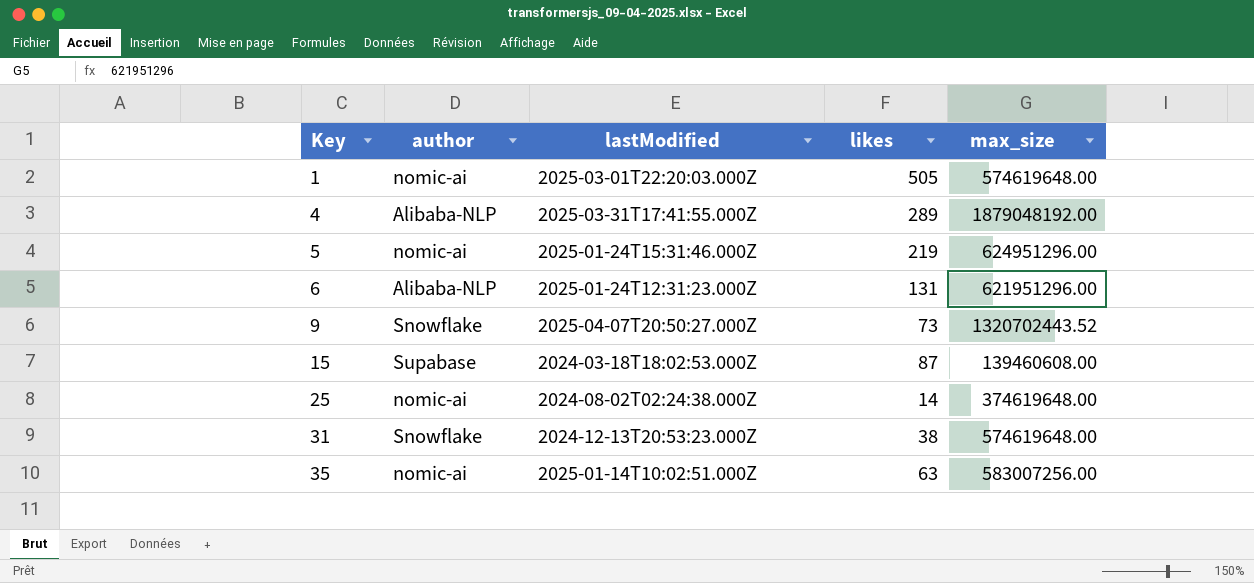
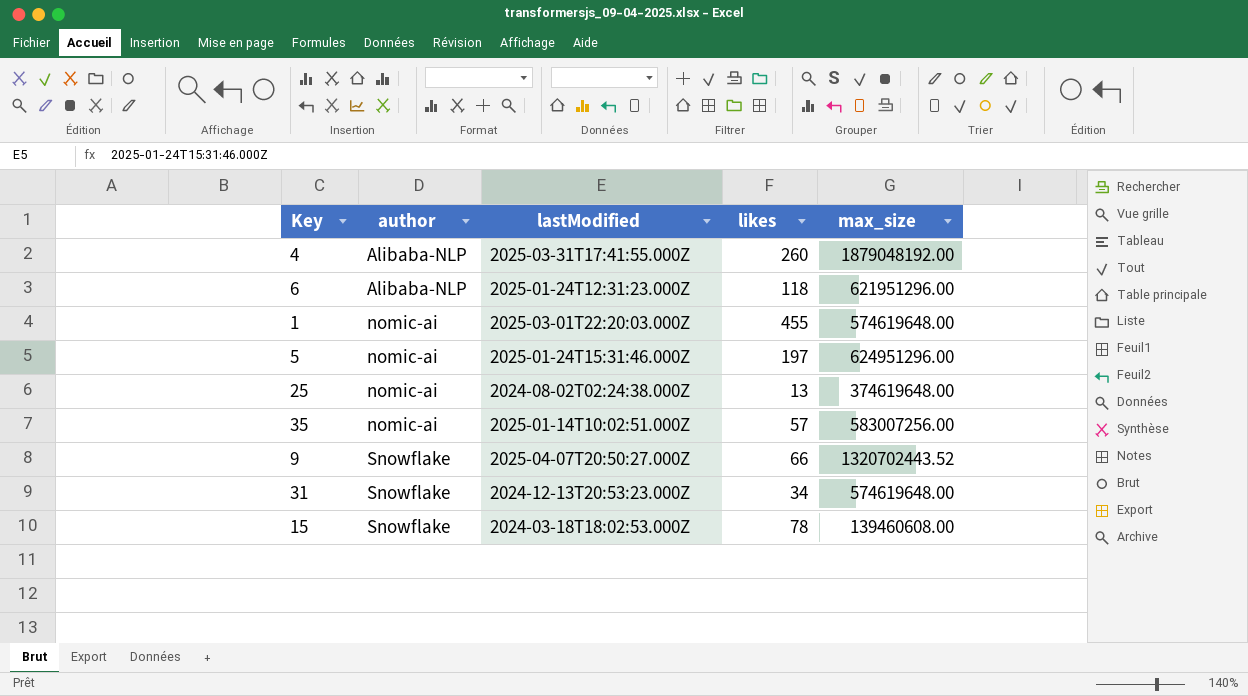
row order: Key ascending -> author ascending
4 | likes: 289 -> 260
6 | likes: 131 -> 118
1 | likes: 505 -> 455
5 | likes: 219 -> 197
25 | likes: 14 -> 13
35 | likes: 63 -> 57
9 | likes: 73 -> 66
31 | likes: 38 -> 34
15 | author: Supabase -> Snowflake
15 | likes: 87 -> 78

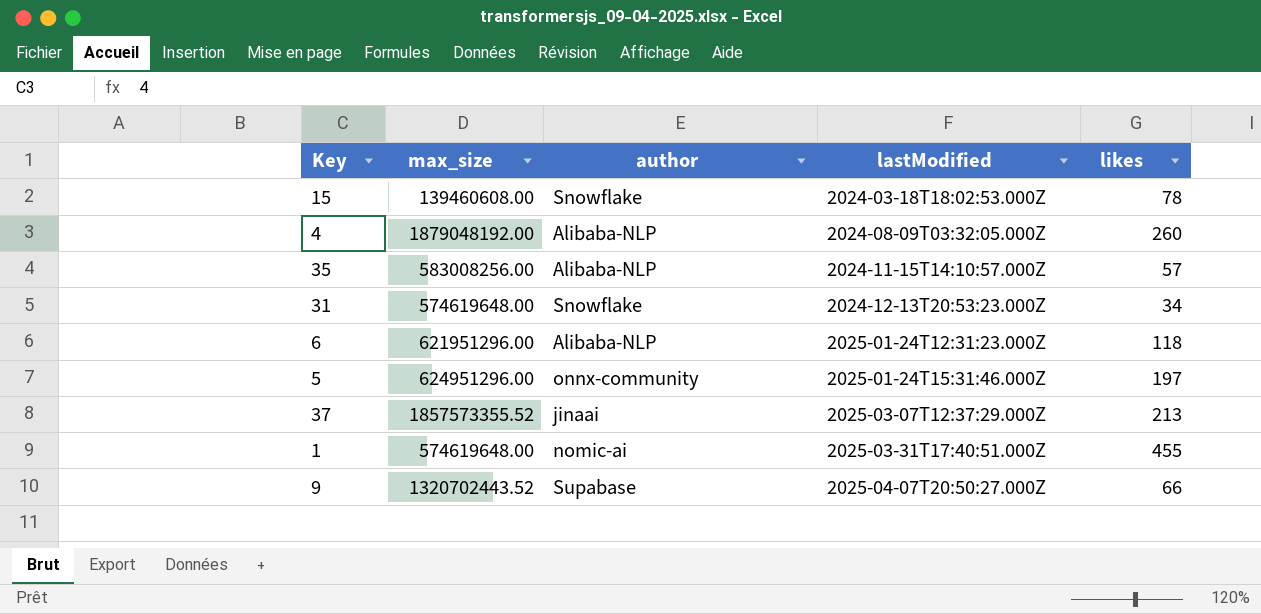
row order: author ascending -> lastModified ascending
column max_size | position: 5 -> 2
row 25: nomic-ai | 2024-08-02T02:24:38.000Z | 13 | 374619648.00 -> none
4 | lastModified: 2025-03-31T17:41:55.000Z -> 2024-08-09T03:32:05.000Z
35 | max_size: 583007256.00 -> 583008256.00
35 | author: nomic-ai -> Alibaba-NLP
35 | lastModified: 2025-01-14T10:02:51.000Z -> 2024-11-15T14:10:57.000Z
5 | author: nomic-ai -> onnx-community
row 37: none -> 1857573355.52 | jinaai | 2025-03-07T12:37:29.000Z | 213
1 | lastModified: 2025-03-01T22:20:03.000Z -> 2025-03-31T17:40:51.000Z
9 | author: Snowflake -> Supabase

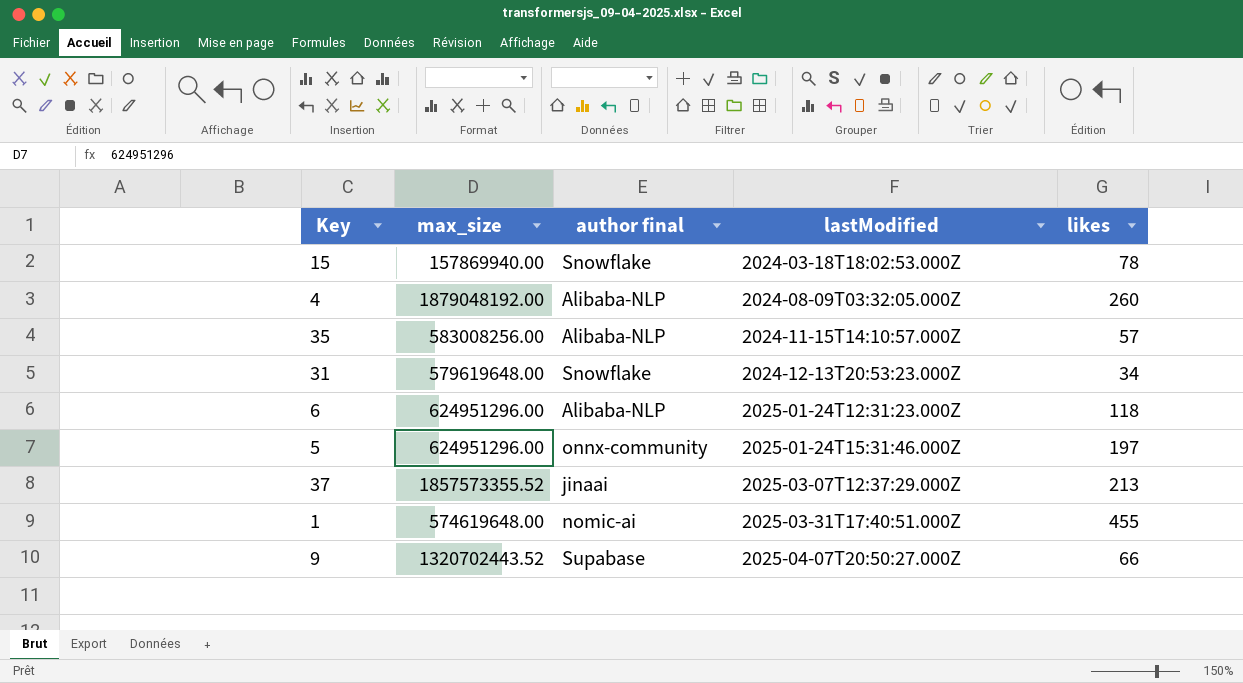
column name: author -> author final
15 | max_size: 139460608.00 -> 157869940.00
31 | max_size: 574619648.00 -> 579619648.00
6 | max_size: 621951296.00 -> 624951296.00

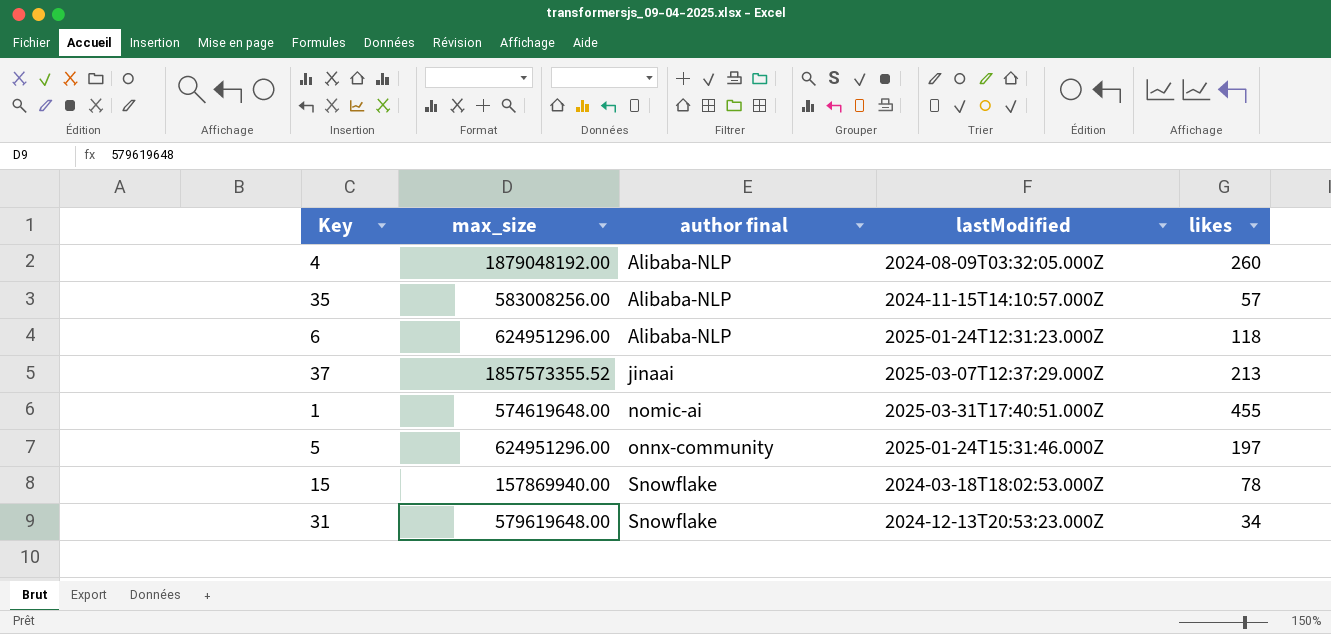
row order: lastModified ascending -> author final ascending
row 9: 1320702443.52 | Supabase | 2025-04-07T20:50:27.000Z | 66 -> none

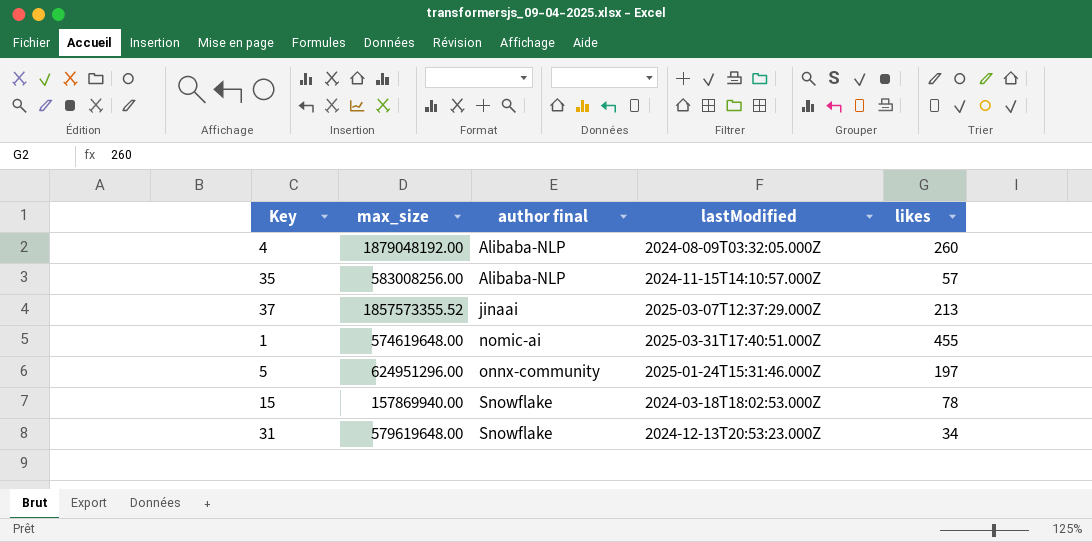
row 6: 624951296.00 | Alibaba-NLP | 2025-01-24T12:31:23.000Z | 118 -> none

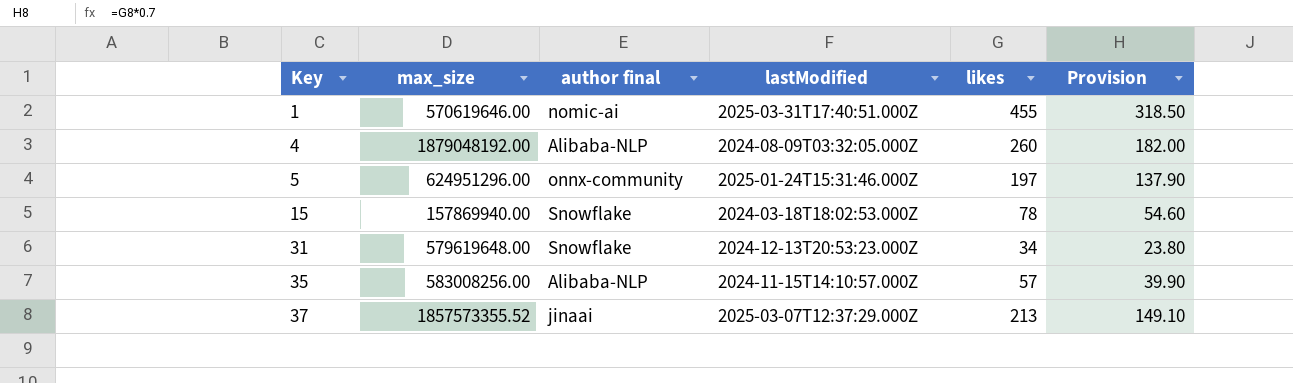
row order: author final ascending -> Key ascending
column Provision | formula: none -> [likes] * 0.7
1 | max_size: 574619648.00 -> 570619646.00

